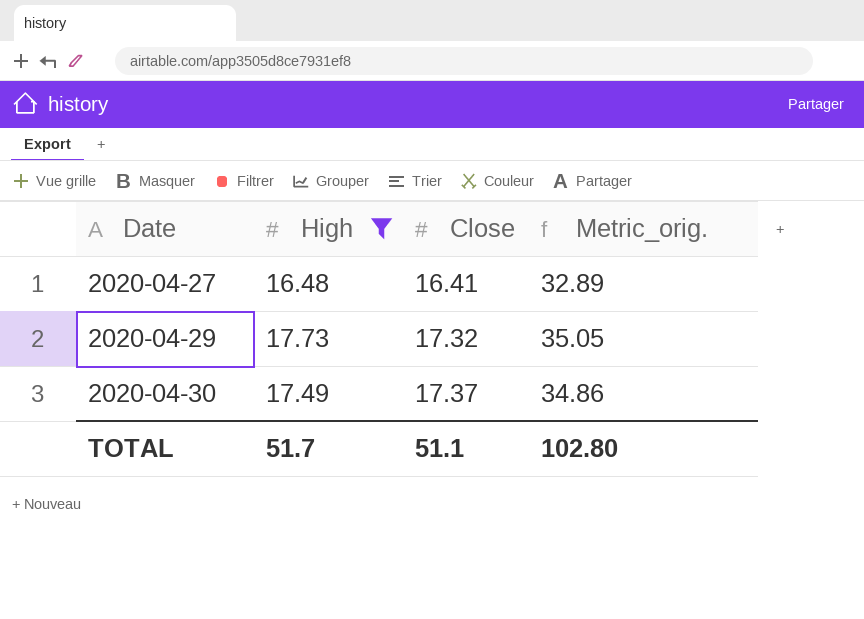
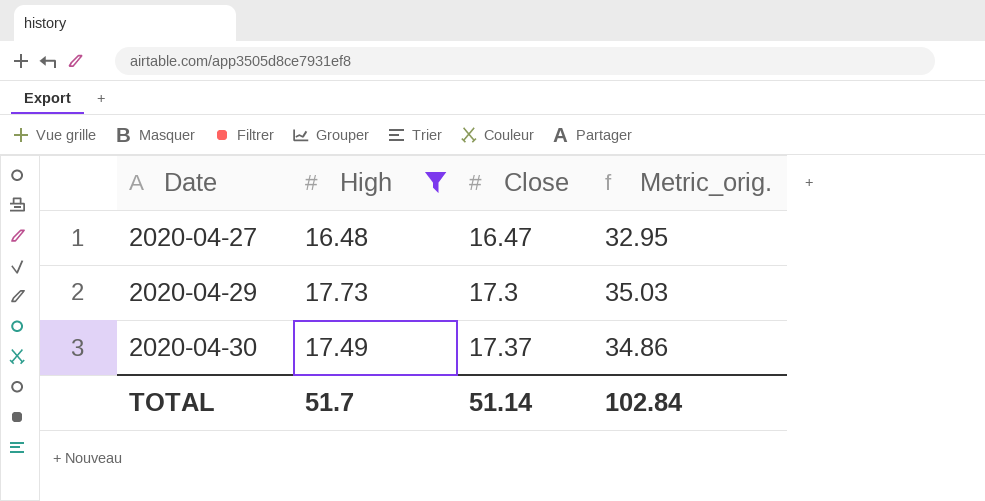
2020-04-27 | Close: 16.41 -> 16.47
2020-04-27 | Metric_orig.: 32.89 -> 32.95
2020-04-29 | Close: 17.32 -> 17.3
2020-04-29 | Metric_orig.: 35.05 -> 35.03
TOTAL | Close: 51.1 -> 51.14
TOTAL | Metric_orig.: 102.80 -> 102.84

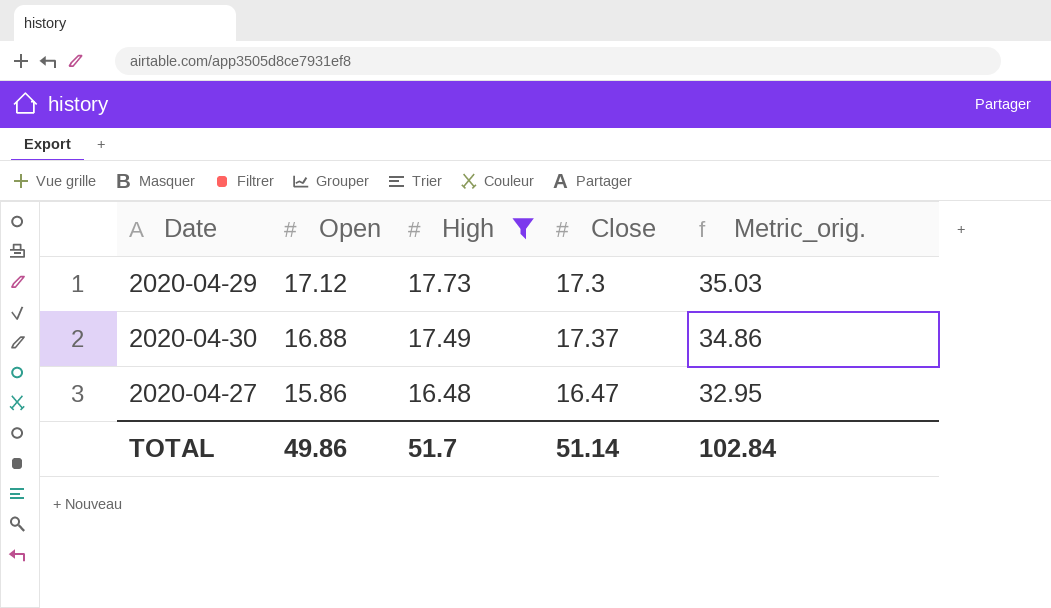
row order: Date ascending -> Open descending
column Open | position: none -> 2

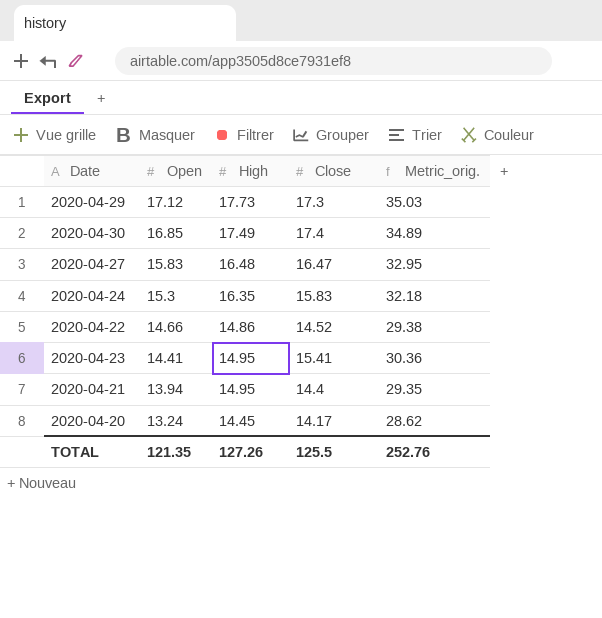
filter: High >= 16.48 -> none
2020-04-30 | Open: 16.88 -> 16.85
2020-04-30 | Close: 17.37 -> 17.4
2020-04-30 | Metric_orig.: 34.86 -> 34.89
2020-04-27 | Open: 15.86 -> 15.83
TOTAL | Open: 49.86 -> 121.35
TOTAL | High: 51.7 -> 127.26
TOTAL | Close: 51.14 -> 125.5
TOTAL | Metric_orig.: 102.84 -> 252.76

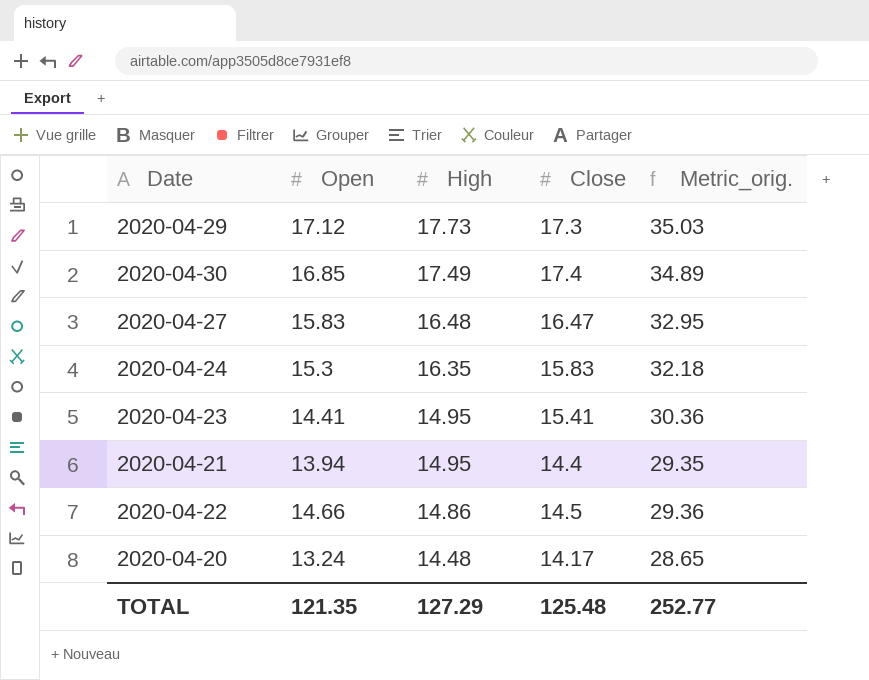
row order: Open descending -> High descending
2020-04-22 | Close: 14.52 -> 14.5
2020-04-22 | Metric_orig.: 29.38 -> 29.36
2020-04-20 | High: 14.45 -> 14.48
2020-04-20 | Metric_orig.: 28.62 -> 28.65
TOTAL | High: 127.26 -> 127.29
TOTAL | Close: 125.5 -> 125.48
TOTAL | Metric_orig.: 252.76 -> 252.77

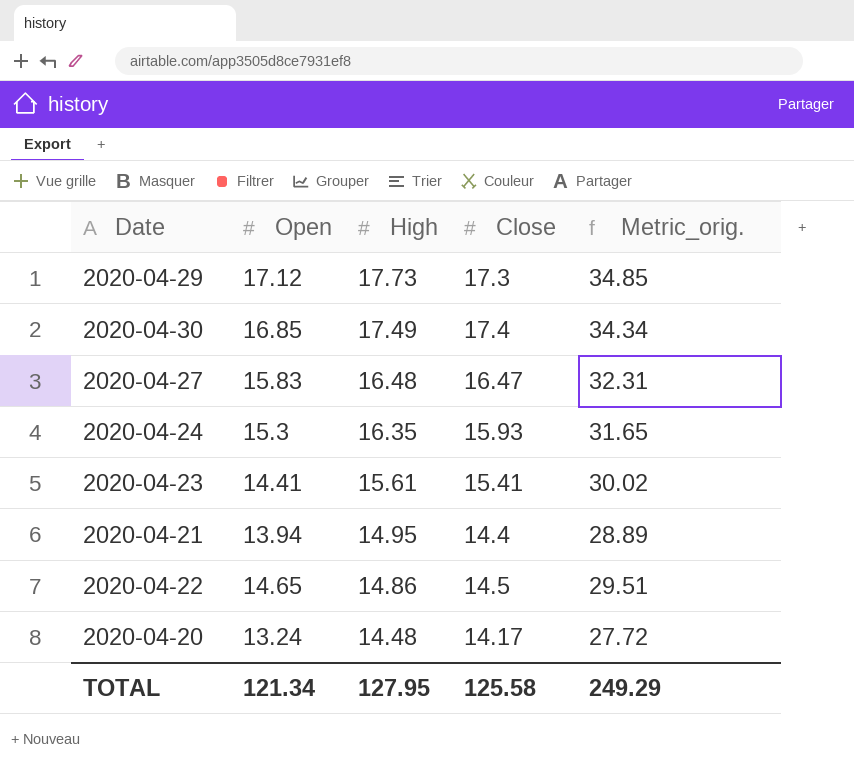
column Metric_orig. | formula: [High] + [Close] -> [Open] + [High]
2020-04-24 | Close: 15.83 -> 15.93
2020-04-23 | High: 14.95 -> 15.61
2020-04-22 | Open: 14.66 -> 14.65
TOTAL | Open: 121.35 -> 121.34
TOTAL | High: 127.29 -> 127.95
TOTAL | Close: 125.48 -> 125.58
TOTAL | Metric_orig.: 252.77 -> 249.29

